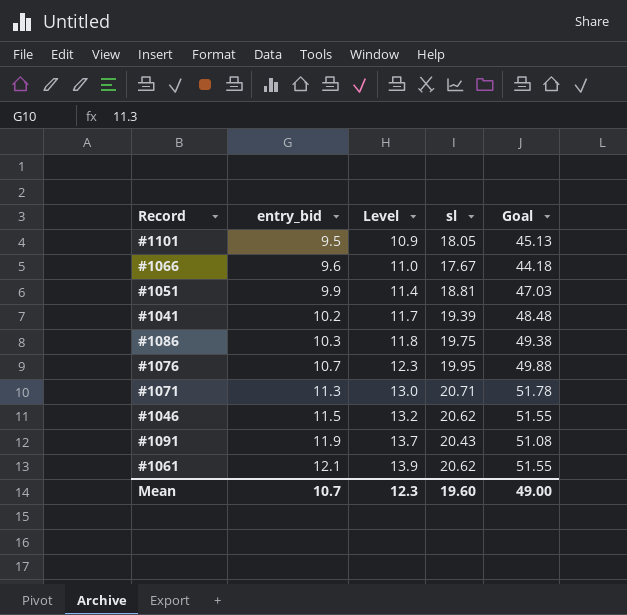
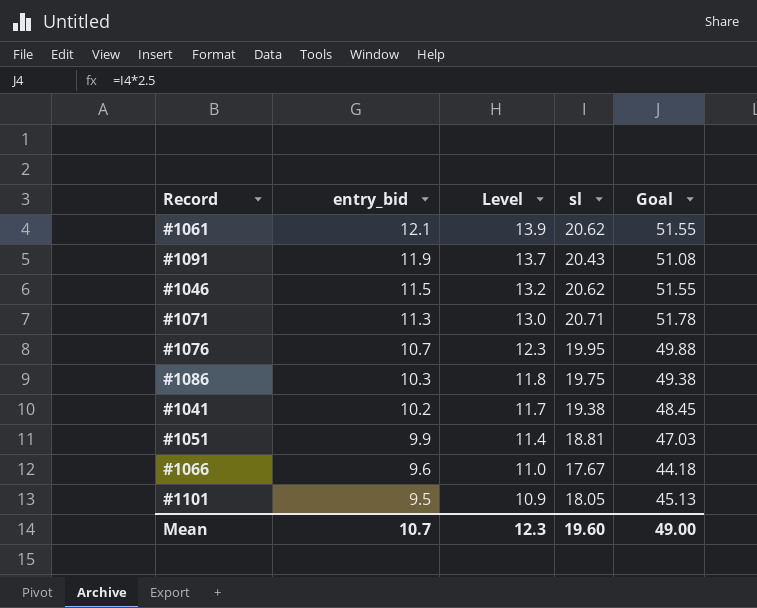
row order: entry_bid ascending -> entry_bid descending
#1041 | sl: 19.39 -> 19.38
#1041 | Goal: 48.48 -> 48.45

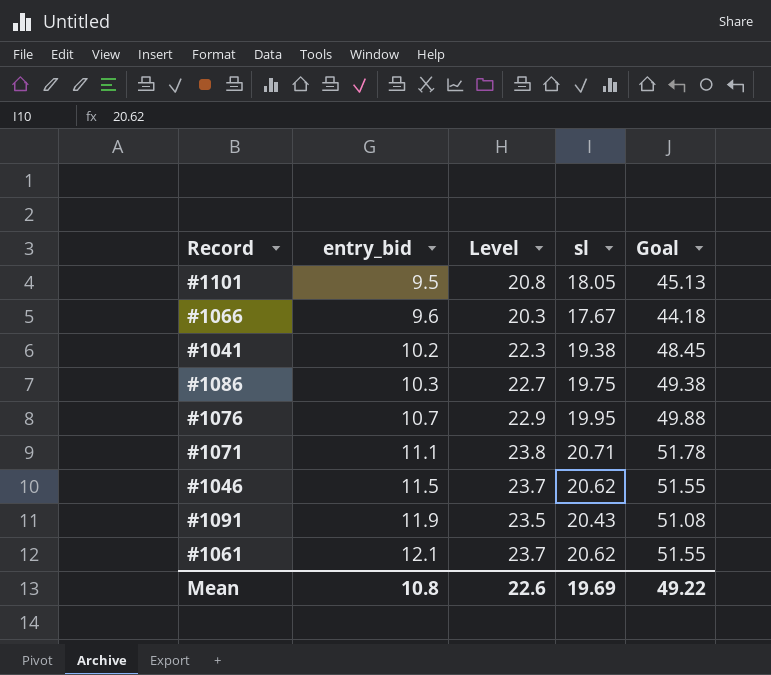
row order: entry_bid descending -> entry_bid ascending
column Level | formula: [entry_bid] * 1.15 -> [sl] * 1.15
row #1051: 9.9 | 11.4 | 18.81 | 47.03 -> none
#1071 | entry_bid: 11.3 -> 11.1
Mean | entry_bid: 10.7 -> 10.8
Mean | Level: 12.3 -> 22.6
Mean | sl: 19.60 -> 19.69
Mean | Goal: 49.00 -> 49.22

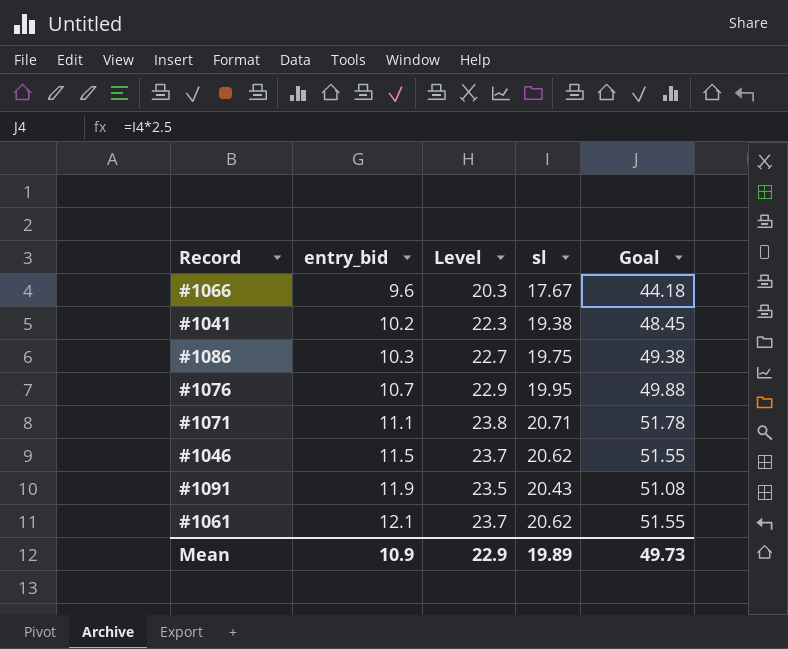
row #1101: 9.5 | 20.8 | 18.05 | 45.13 -> none
Mean | entry_bid: 10.8 -> 10.9
Mean | Level: 22.6 -> 22.9
Mean | sl: 19.69 -> 19.89
Mean | Goal: 49.22 -> 49.73

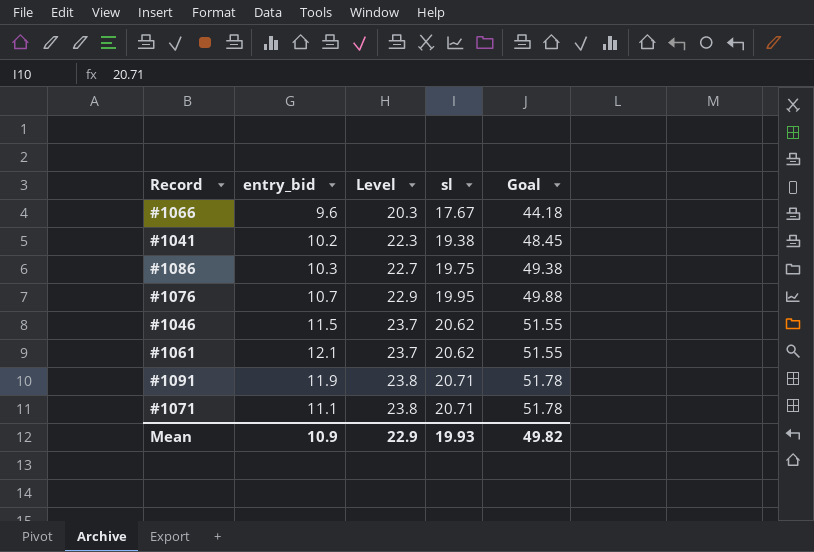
row order: entry_bid ascending -> Level ascending
#1091 | Level: 23.5 -> 23.8
#1091 | sl: 20.43 -> 20.71
#1091 | Goal: 51.08 -> 51.78
Mean | sl: 19.89 -> 19.93
Mean | Goal: 49.73 -> 49.82

